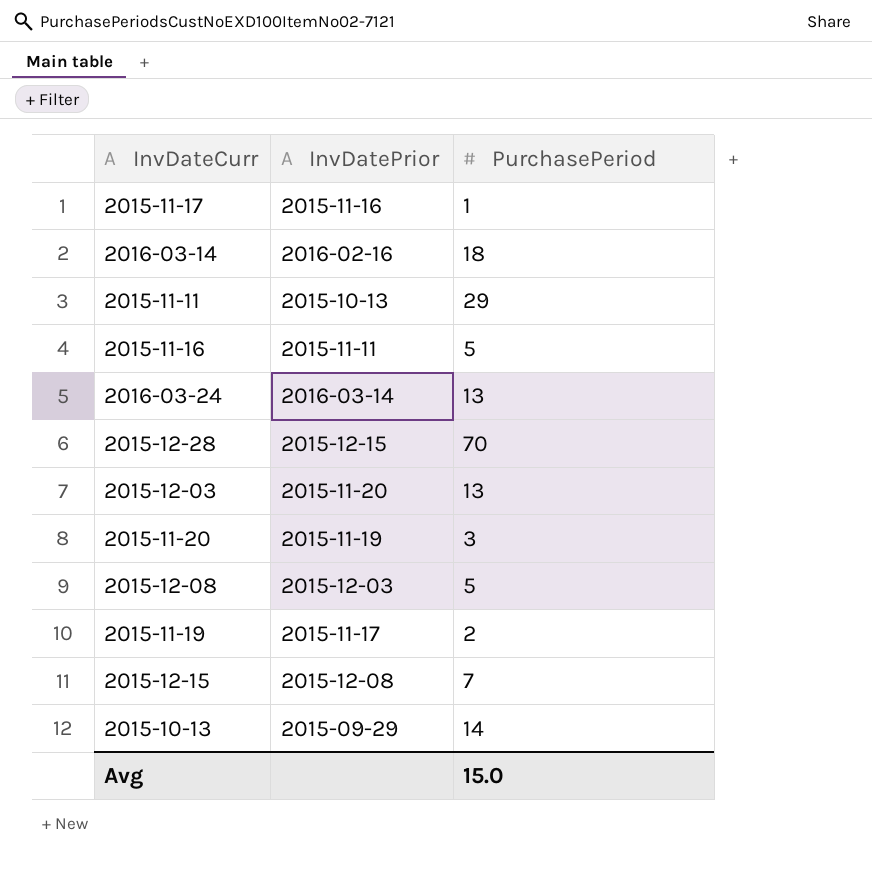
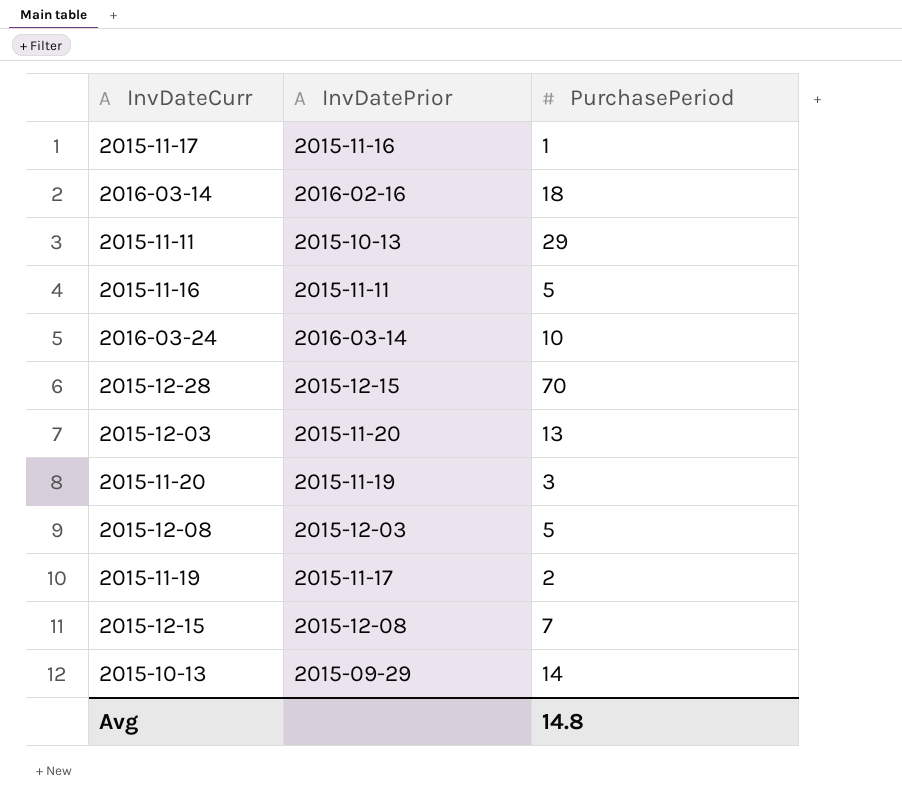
2016-03-24 | PurchasePeriod: 13 -> 10
Avg | PurchasePeriod: 15.0 -> 14.8

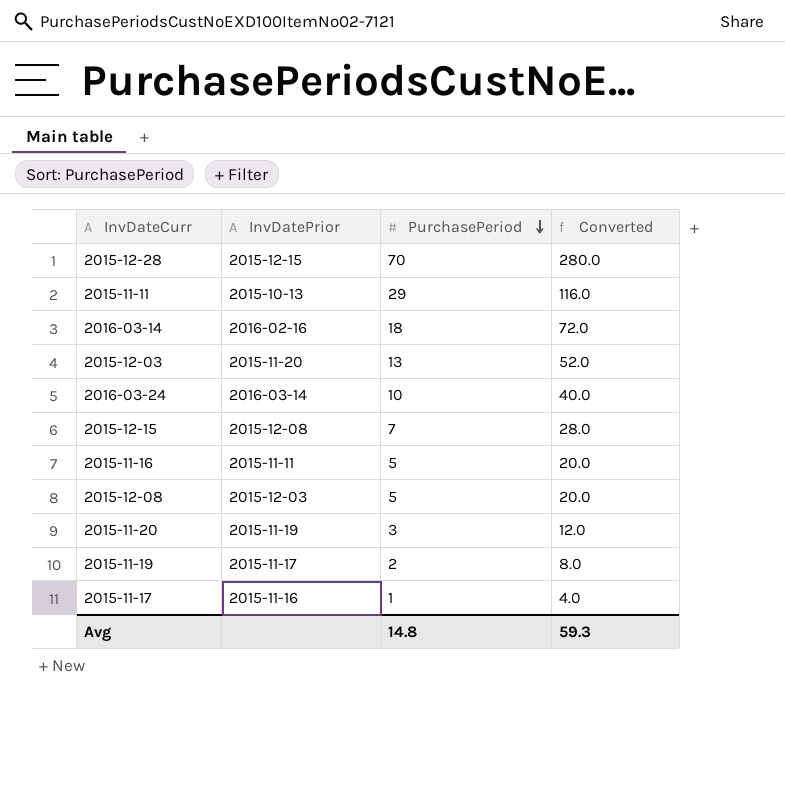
row order: none -> PurchasePeriod descending
column Converted | formula: none -> [PurchasePeriod] * 4
row 2015-10-13: 2015-09-29 | 14 -> none

